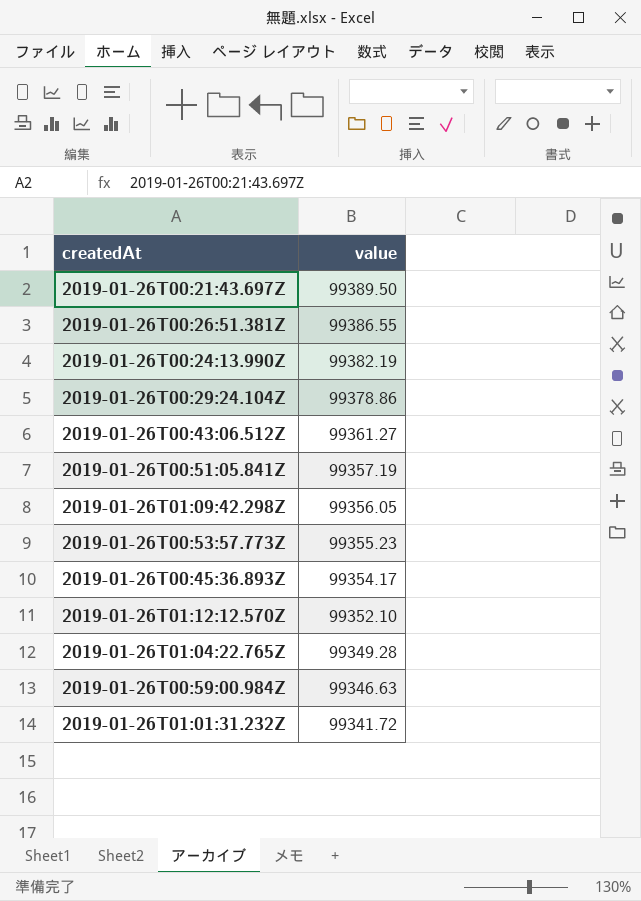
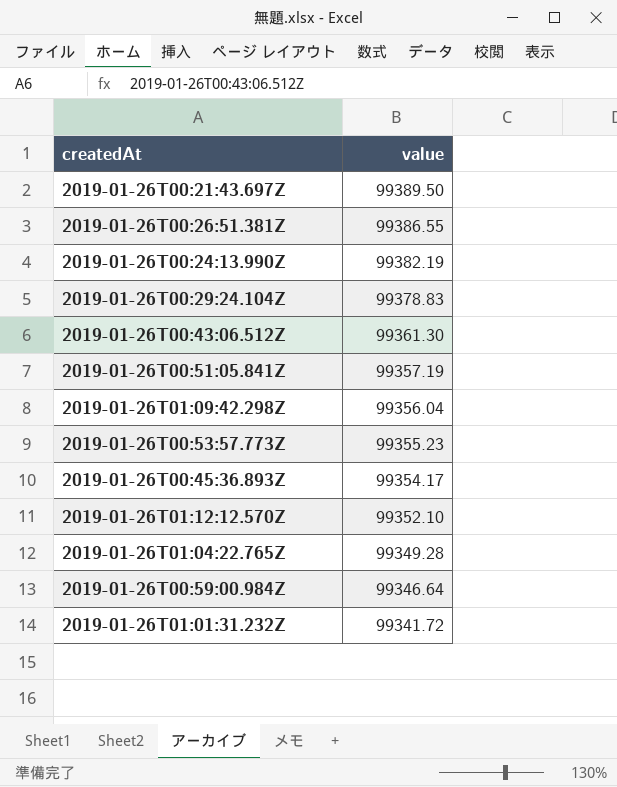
2019-01-26T00:29:24.104Z | value: 99378.86 -> 99378.83
2019-01-26T00:43:06.512Z | value: 99361.27 -> 99361.30
2019-01-26T01:09:42.298Z | value: 99356.05 -> 99356.04
2019-01-26T00:59:00.984Z | value: 99346.63 -> 99346.64

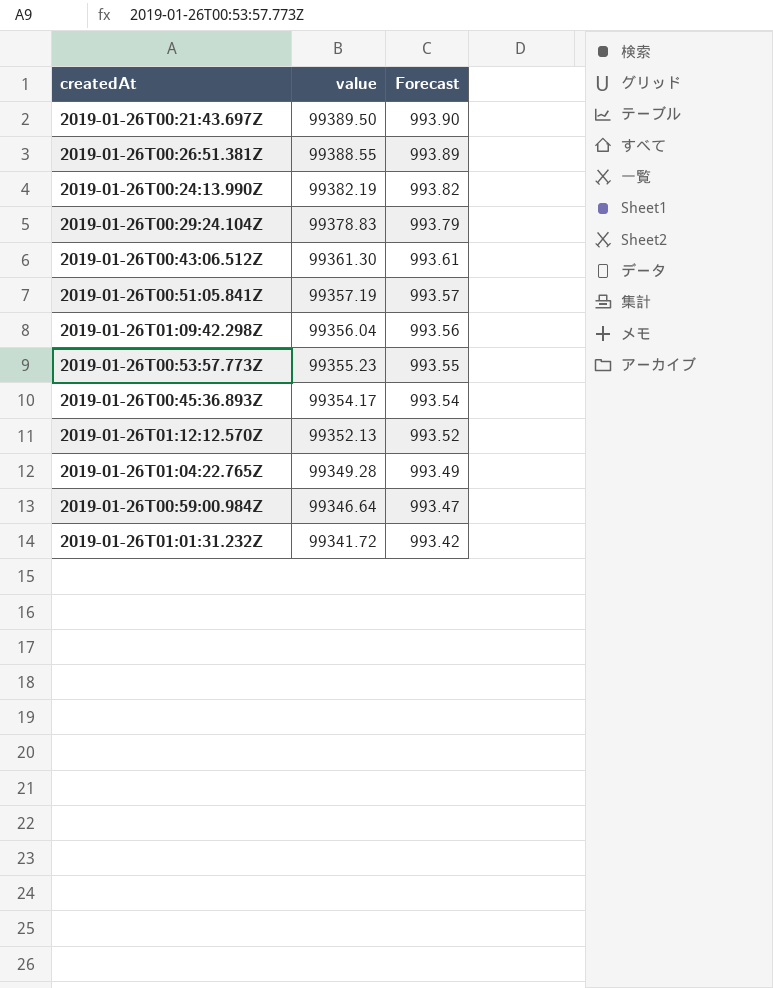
column Forecast | formula: none -> [value] * 0.01
2019-01-26T00:26:51.381Z | value: 99386.55 -> 99388.55
2019-01-26T01:12:12.570Z | value: 99352.10 -> 99352.13

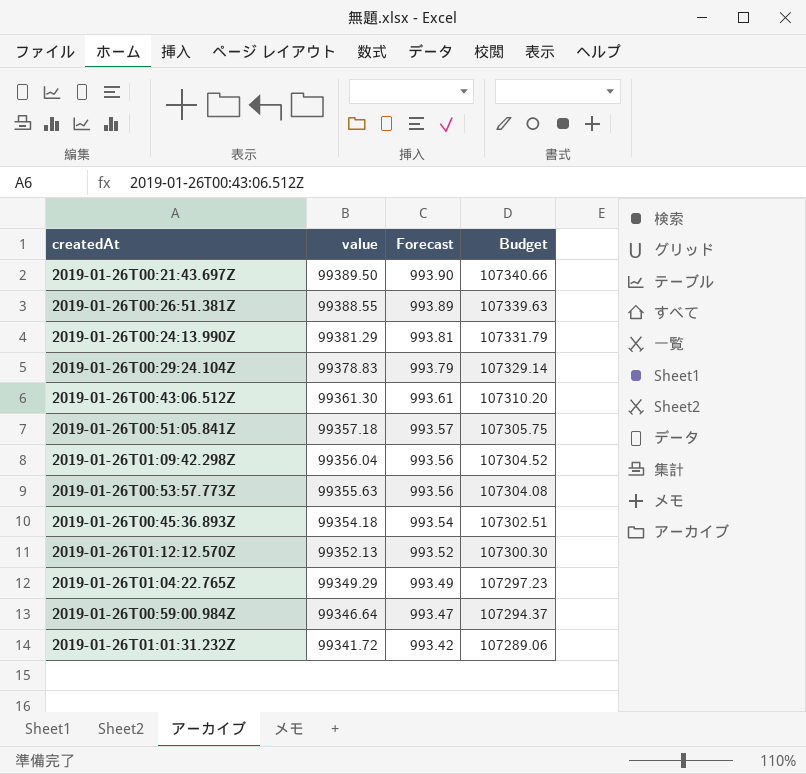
column Budget | formula: none -> [value] * 1.08
2019-01-26T00:24:13.990Z | value: 99382.19 -> 99381.29
2019-01-26T00:24:13.990Z | Forecast: 993.82 -> 993.81
2019-01-26T00:51:05.841Z | value: 99357.19 -> 99357.18
2019-01-26T00:53:57.773Z | value: 99355.23 -> 99355.63
2019-01-26T00:53:57.773Z | Forecast: 993.55 -> 993.56
2019-01-26T00:45:36.893Z | value: 99354.17 -> 99354.18
2019-01-26T01:04:22.765Z | value: 99349.28 -> 99349.29

